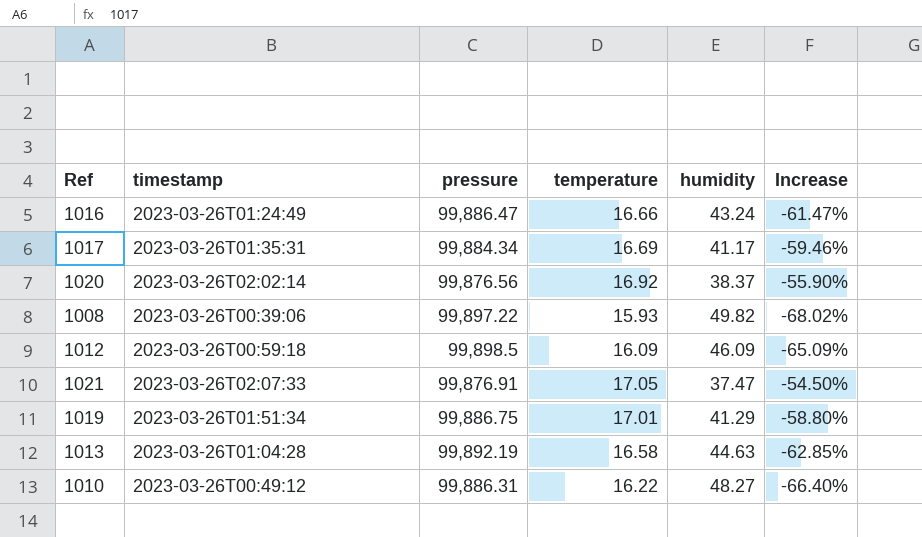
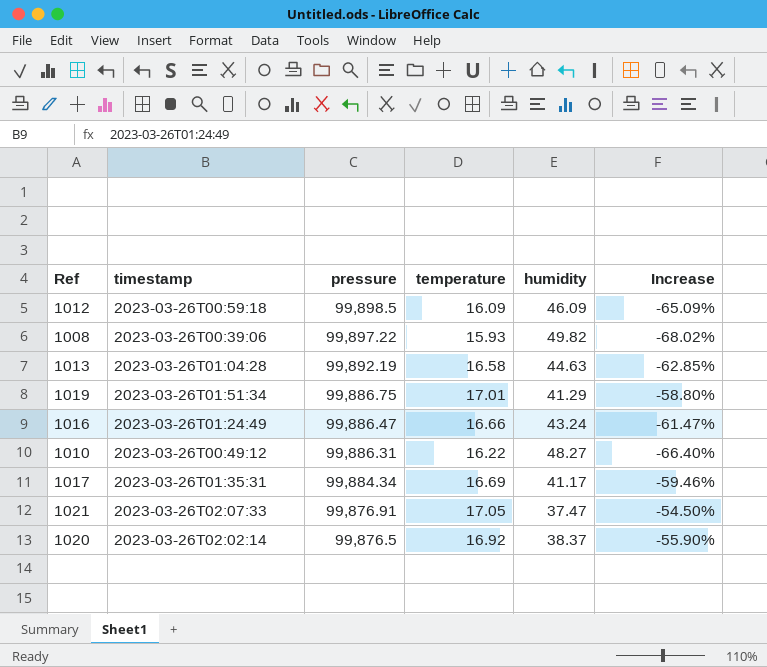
row order: none -> pressure descending
1020 | pressure: 99,876.56 -> 99,876.5

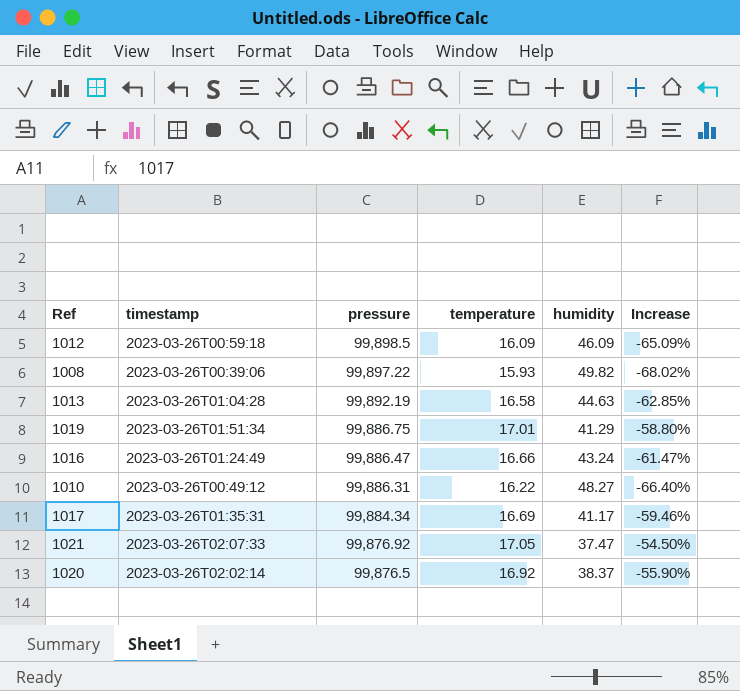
1021 | pressure: 99,876.91 -> 99,876.92

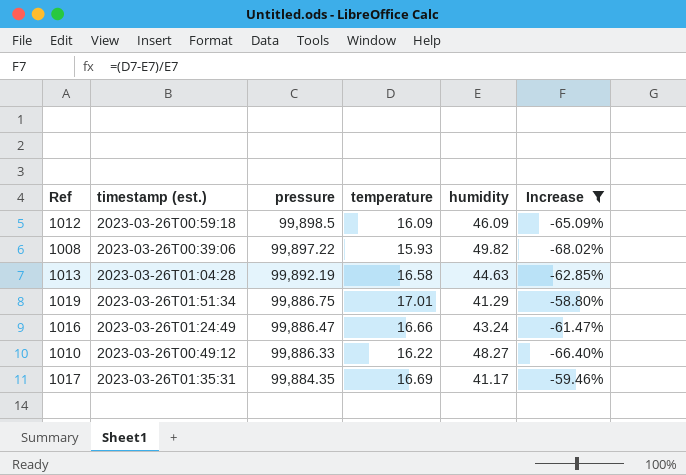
filter: none -> Increase <= -58.80%
column name: timestamp -> timestamp (est.)
1010 | pressure: 99,886.31 -> 99,886.33
1017 | pressure: 99,884.34 -> 99,884.35

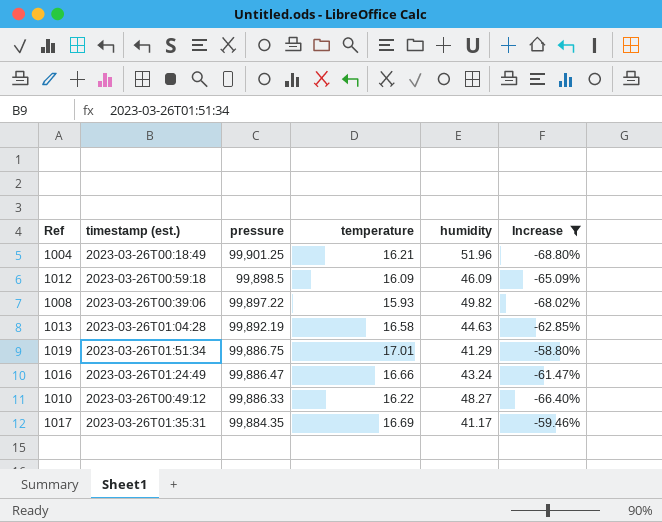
row 1004: none -> 2023-03-26T00:18:49 | 99,901.25 | 16.21 | 51.96 | -68.80%

